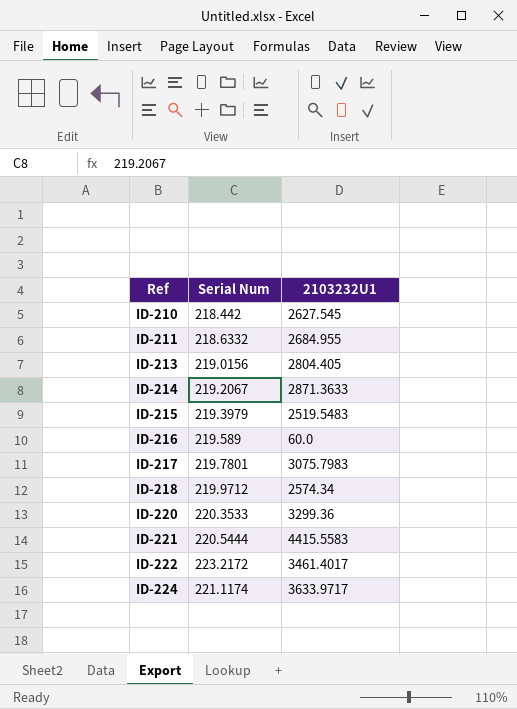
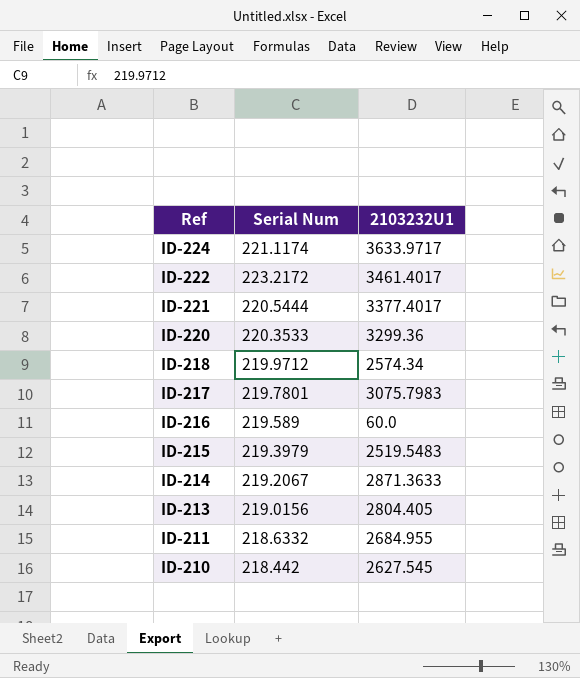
row order: Ref ascending -> Ref descending
ID-221 | 2103232U1: 4415.5583 -> 3377.4017

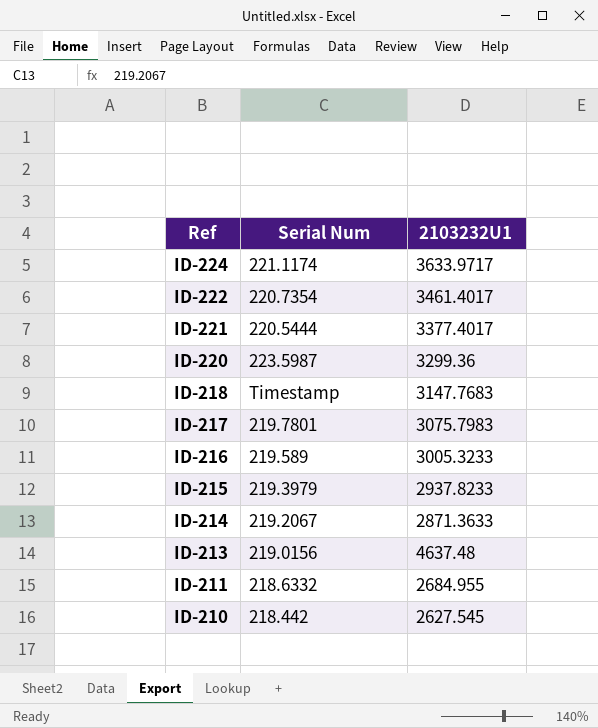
ID-222 | Serial Num: 223.2172 -> 220.7354
ID-220 | Serial Num: 220.3533 -> 223.5987
ID-218 | Serial Num: 219.9712 -> Timestamp
ID-218 | 2103232U1: 2574.34 -> 3147.7683
ID-216 | 2103232U1: 60.0 -> 3005.3233
ID-215 | 2103232U1: 2519.5483 -> 2937.8233
ID-213 | 2103232U1: 2804.405 -> 4637.48

